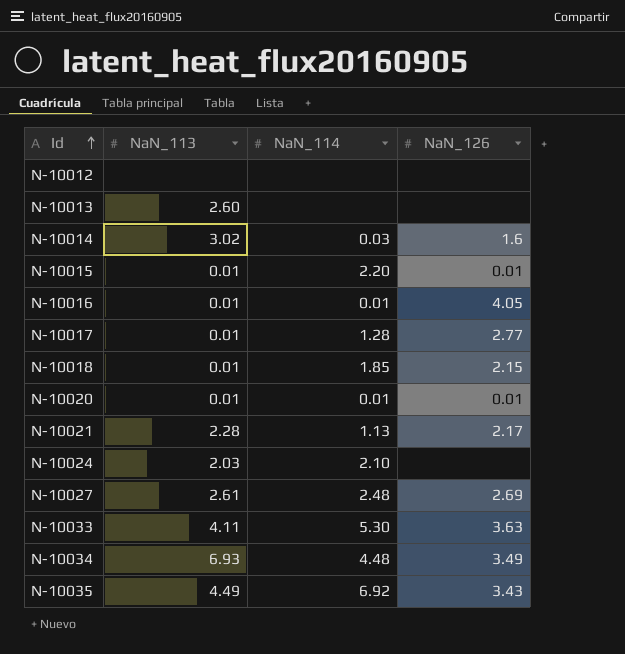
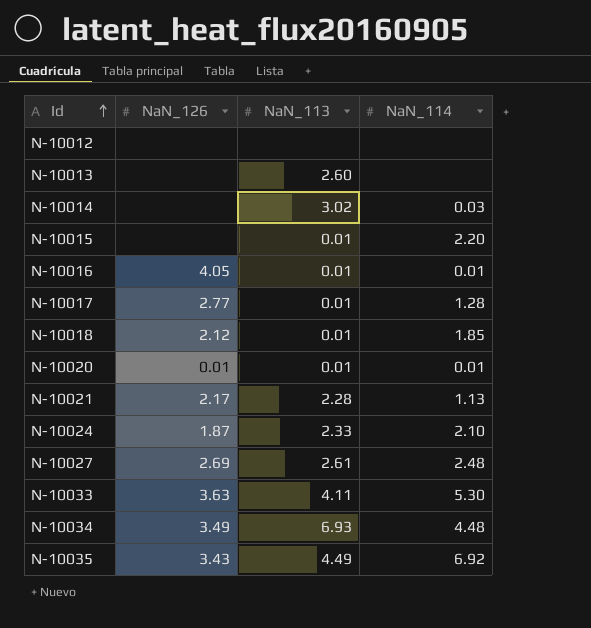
column NaN_126 | position: 4 -> 2
N-10014 | NaN_126: 1.6 -> none
N-10015 | NaN_126: 0.01 -> none
N-10018 | NaN_126: 2.15 -> 2.12
N-10024 | NaN_126: none -> 1.87
N-10024 | NaN_113: 2.03 -> 2.33

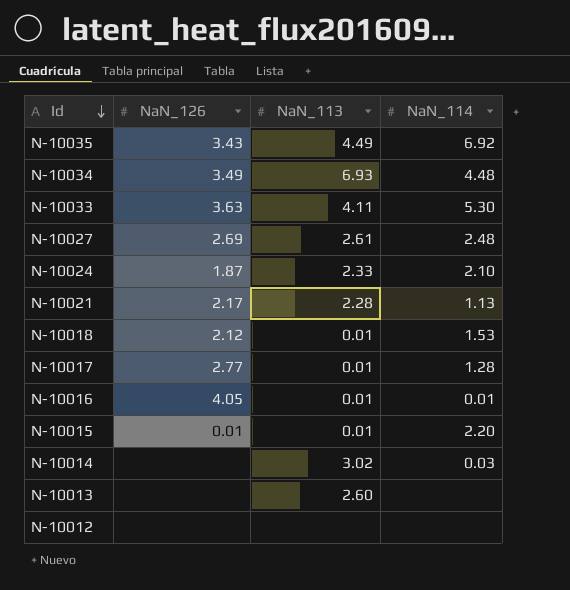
row order: Id ascending -> Id descending
row N-10020: 0.01 | 0.01 | 0.01 -> none
N-10018 | NaN_114: 1.85 -> 1.53
N-10015 | NaN_126: none -> 0.01

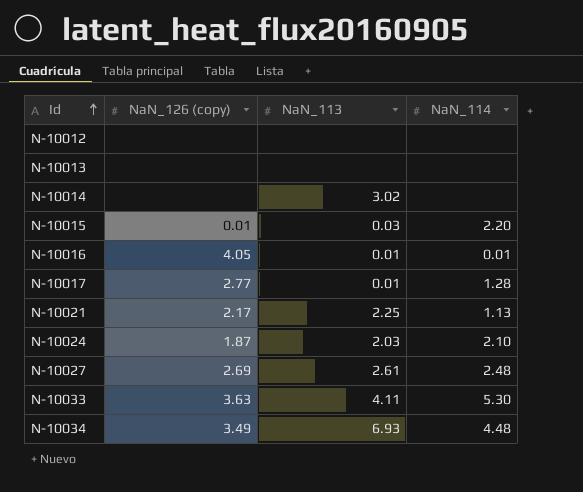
row order: Id descending -> Id ascending
column name: NaN_126 -> NaN_126 (copy)
row N-10035: 3.43 | 4.49 | 6.92 -> none
row N-10018: 2.12 | 0.01 | 1.53 -> none
N-10013 | NaN_113: 2.60 -> none
N-10014 | NaN_114: 0.03 -> none
N-10015 | NaN_113: 0.01 -> 0.03
N-10021 | NaN_113: 2.28 -> 2.25
N-10024 | NaN_113: 2.33 -> 2.03

